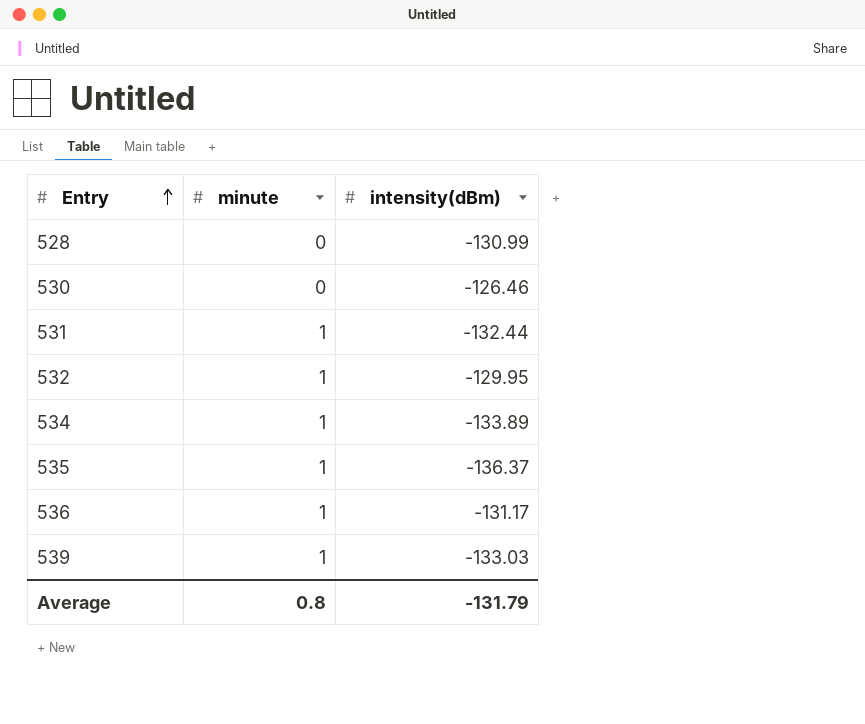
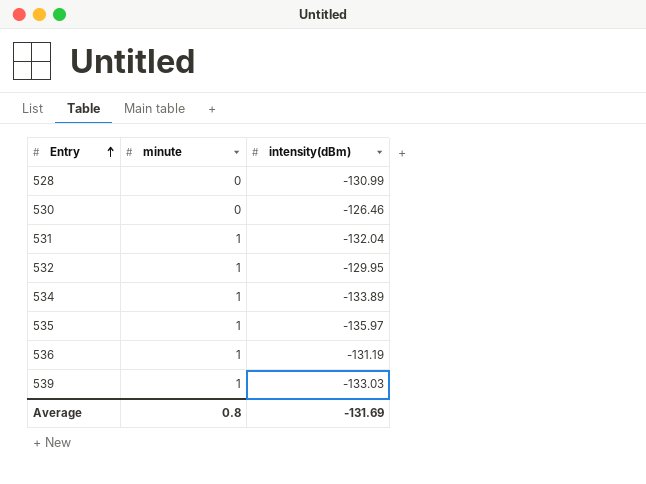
531 | intensity(dBm): -132.44 -> -132.04
535 | intensity(dBm): -136.37 -> -135.97
536 | intensity(dBm): -131.17 -> -131.19
Average | intensity(dBm): -131.79 -> -131.69

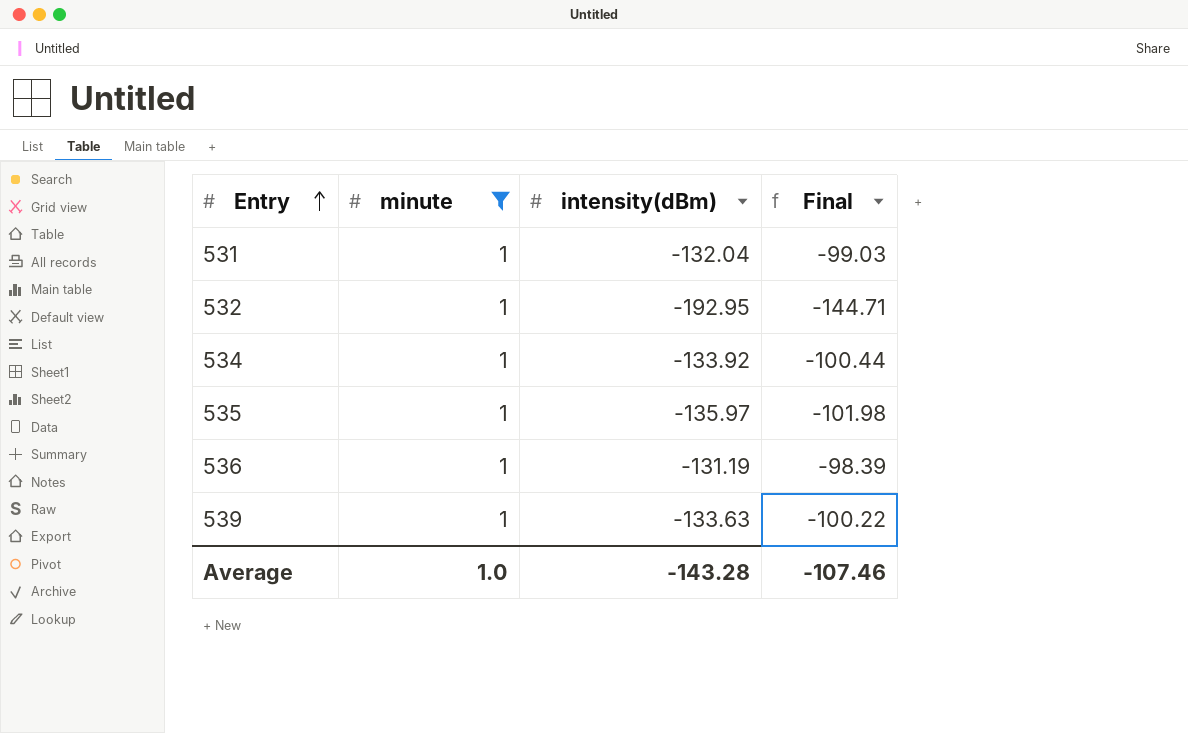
filter: none -> minute = 1
column Final | formula: none -> [intensity(dBm)] * 0.75
532 | intensity(dBm): -129.95 -> -192.95
534 | intensity(dBm): -133.89 -> -133.92
539 | intensity(dBm): -133.03 -> -133.63
Average | minute: 0.8 -> 1.0
Average | intensity(dBm): -131.69 -> -143.28

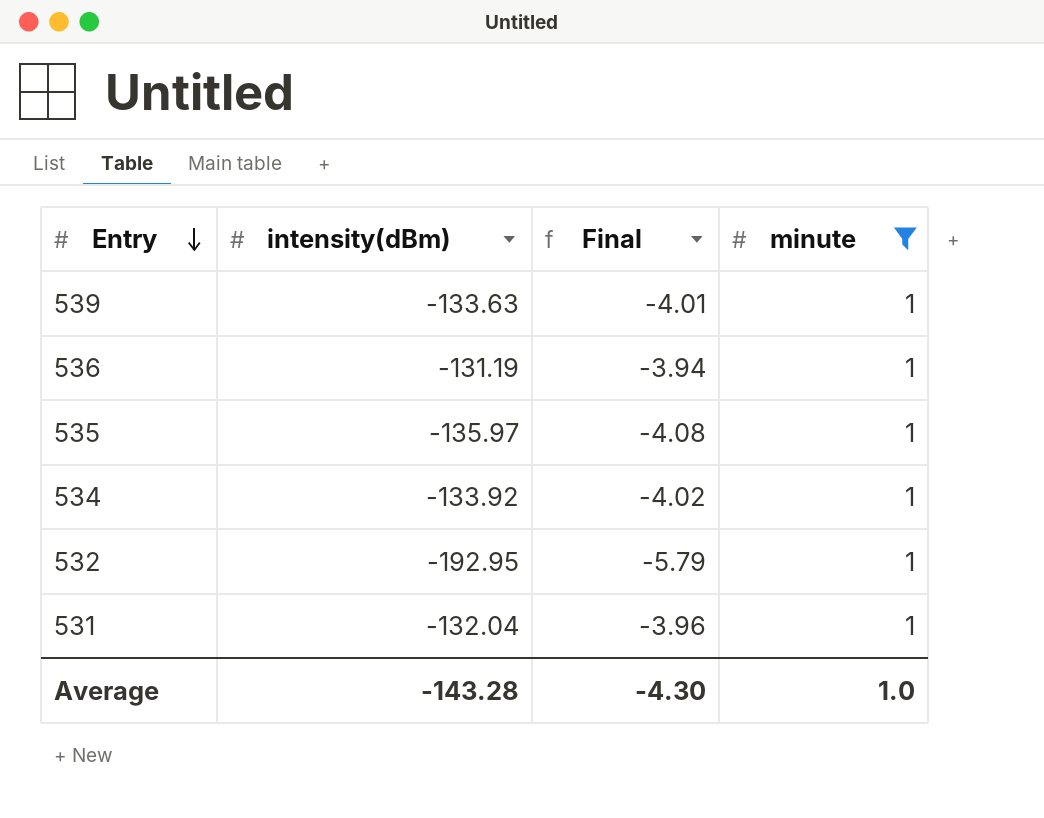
row order: Entry ascending -> Entry descending
column Final | formula: [intensity(dBm)] * 0.75 -> [intensity(dBm)] * 0.03
column minute | position: 2 -> 4
Average | Final: -107.46 -> -4.30

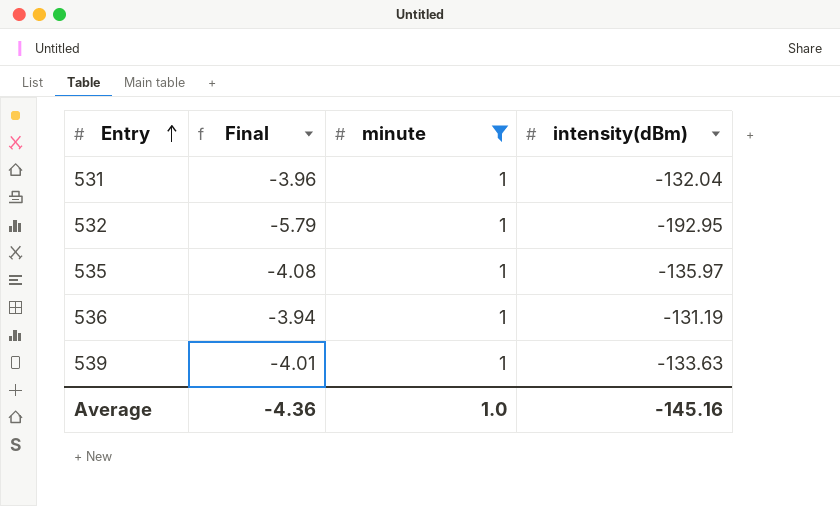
row order: Entry descending -> Entry ascending
column intensity(dBm) | position: 2 -> 4
row 534: -133.92 | -4.02 | 1 -> none
Average | Final: -4.30 -> -4.36
Average | intensity(dBm): -143.28 -> -145.16

